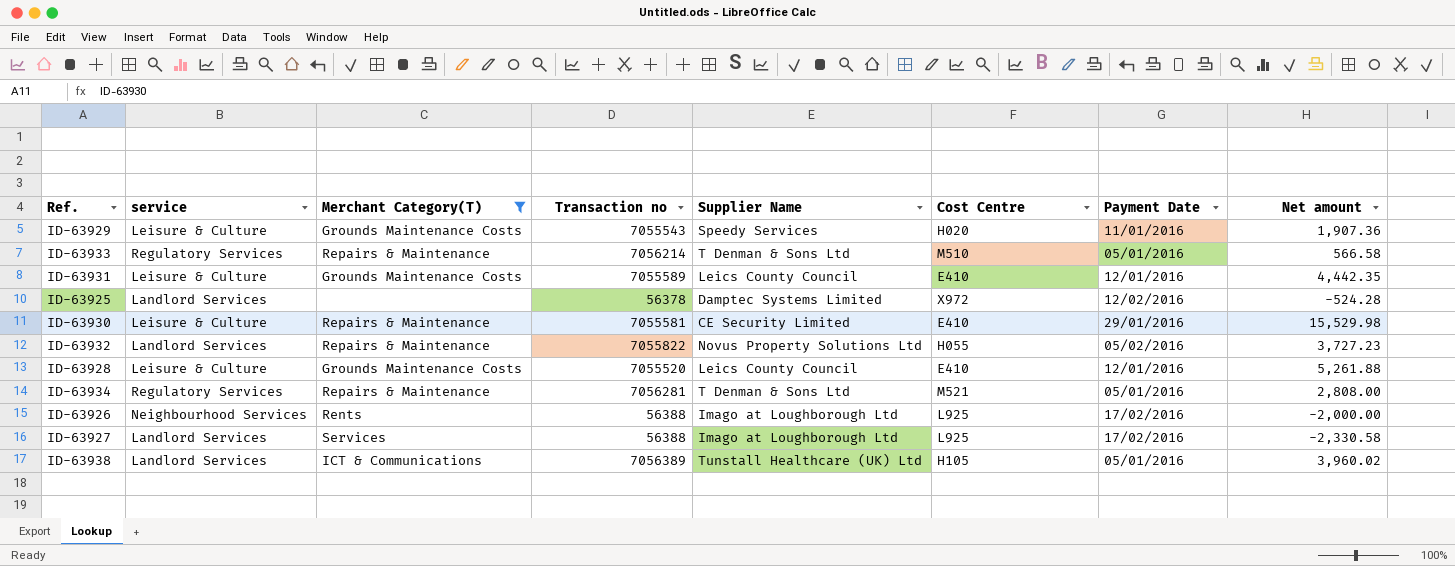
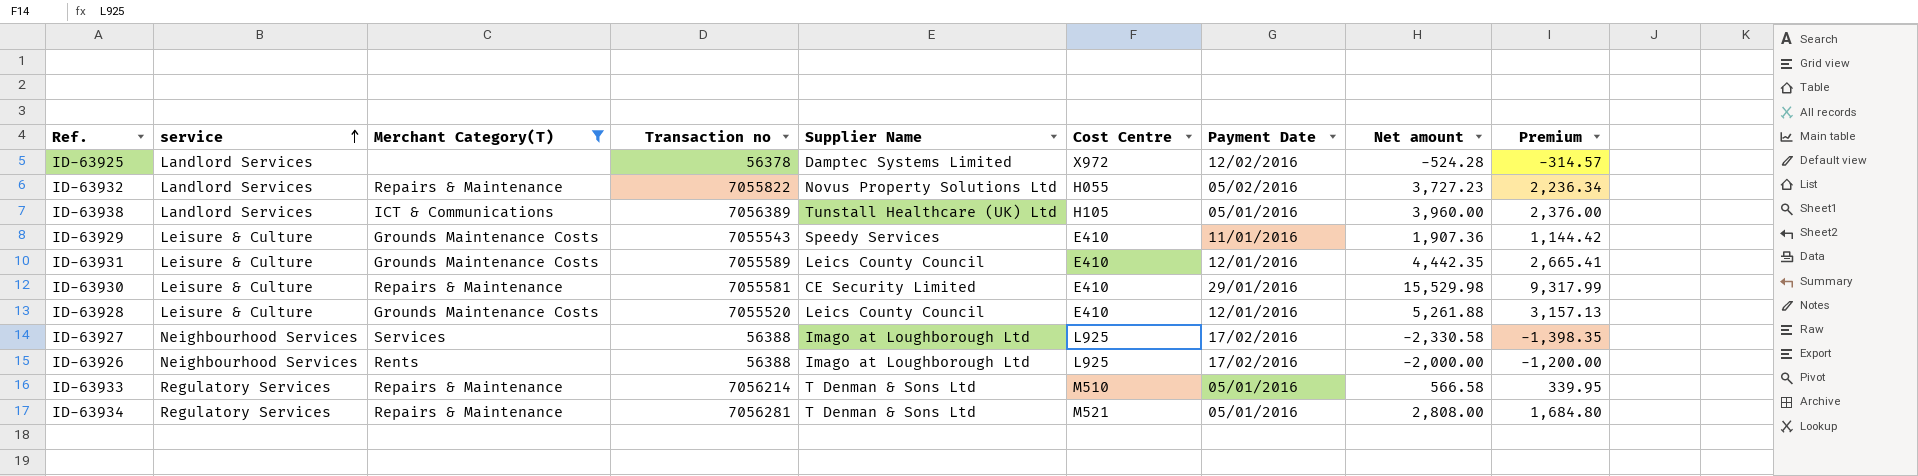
row order: none -> service ascending
column Premium | formula: none -> [Net amount] * 0.6
ID-63938 | Net amount: 3,960.02 -> 3,960.00
ID-63929 | Cost Centre: H020 -> E410
ID-63927 | service: Landlord Services -> Neighbourhood Services

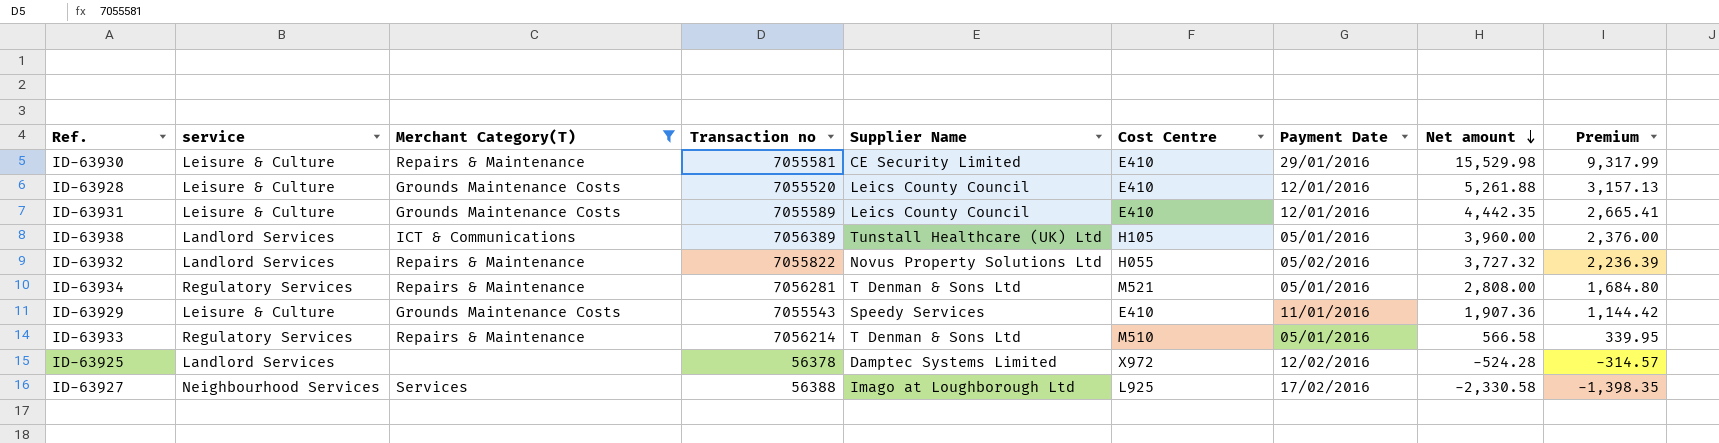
row order: service ascending -> Net amount descending
row ID-63926: Neighbourhood Services | Rents | 56388 | Imago at Loughborough Ltd | L925 | 17/02/2016 | -2,000.00 | -1,200.00 -> none
ID-63932 | Net amount: 3,727.23 -> 3,727.32
ID-63932 | Premium: 2,236.34 -> 2,236.39

